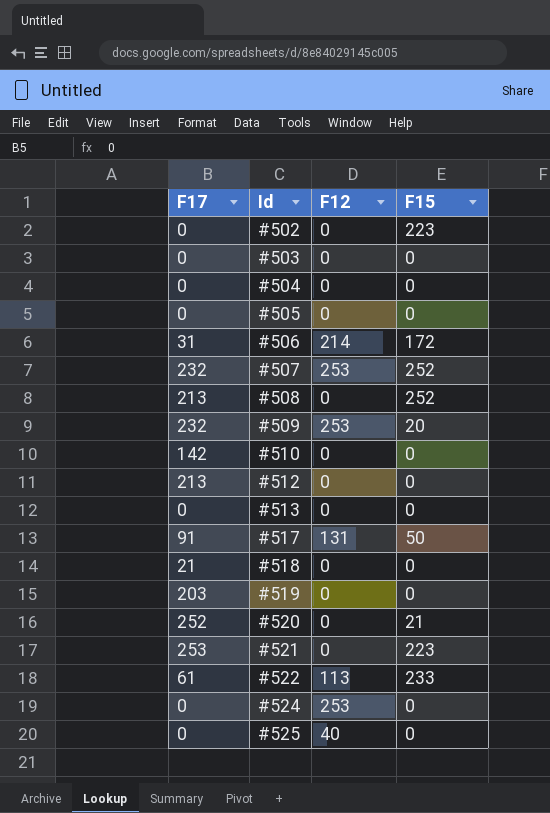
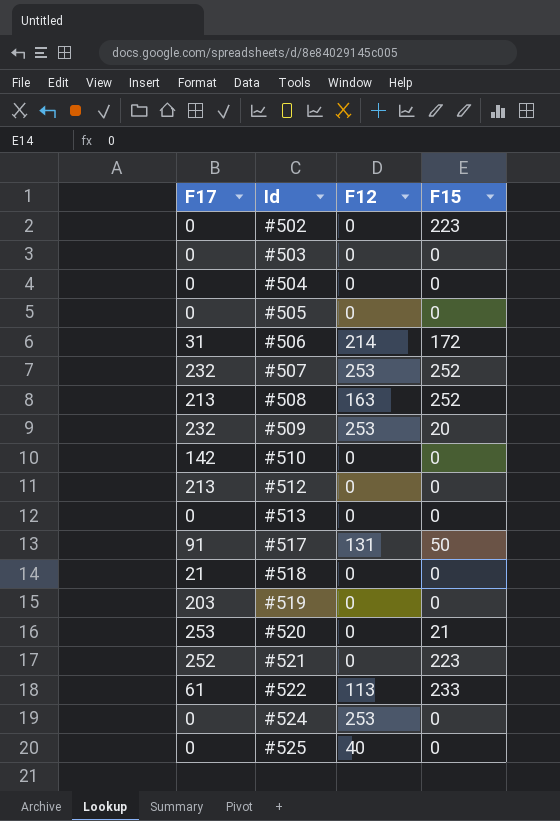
#508 | F12: 0 -> 163
#520 | F17: 252 -> 253
#521 | F17: 253 -> 252

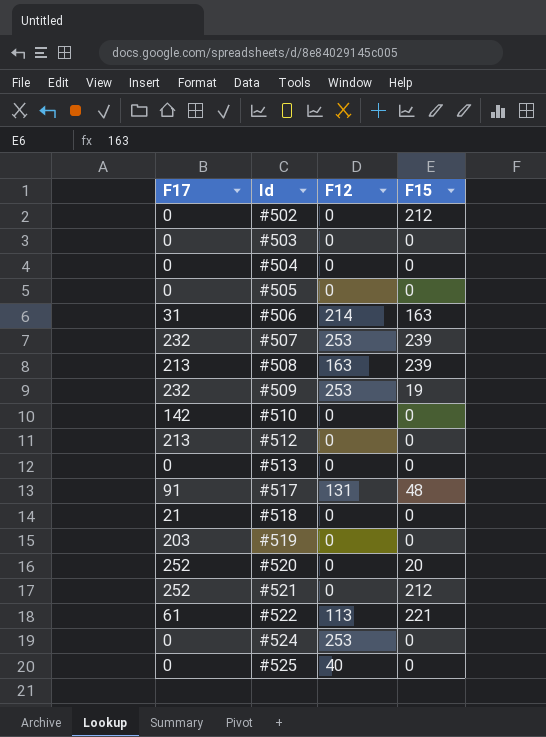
#502 | F15: 223 -> 212
#506 | F15: 172 -> 163
#507 | F15: 252 -> 239
#508 | F15: 252 -> 239
#509 | F15: 20 -> 19
#517 | F15: 50 -> 48
#520 | F17: 253 -> 252
#520 | F15: 21 -> 20
#521 | F15: 223 -> 212
#522 | F15: 233 -> 221

